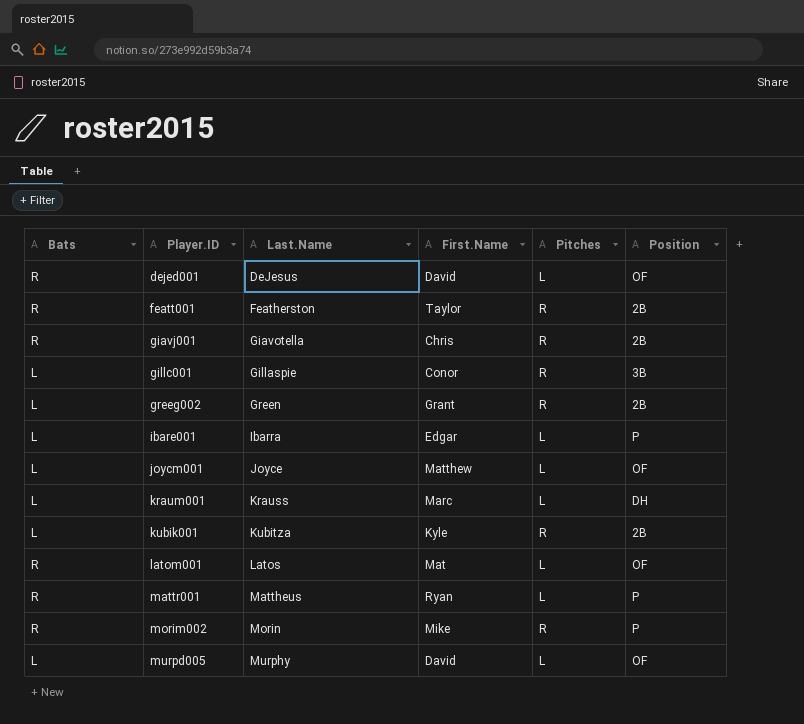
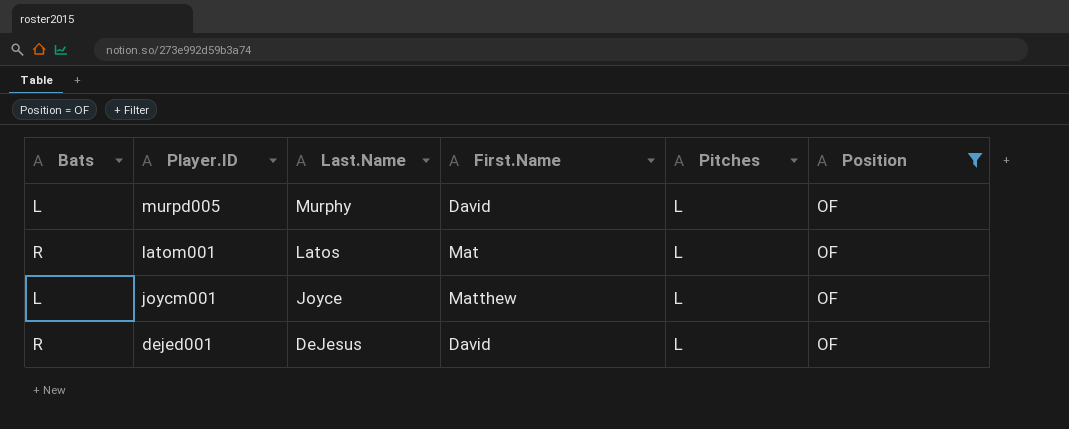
filter: none -> Position = OF
row order: Player.ID ascending -> Player.ID descending

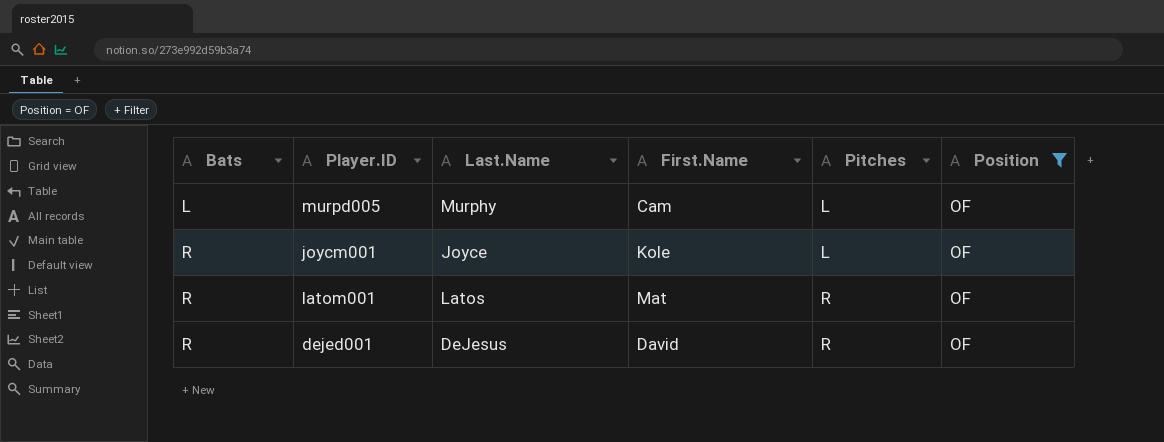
row order: Player.ID descending -> Bats ascending
murpd005 | First.Name: David -> Cam
joycm001 | Bats: L -> R
joycm001 | First.Name: Matthew -> Kole
latom001 | Pitches: L -> R
dejed001 | Pitches: L -> R

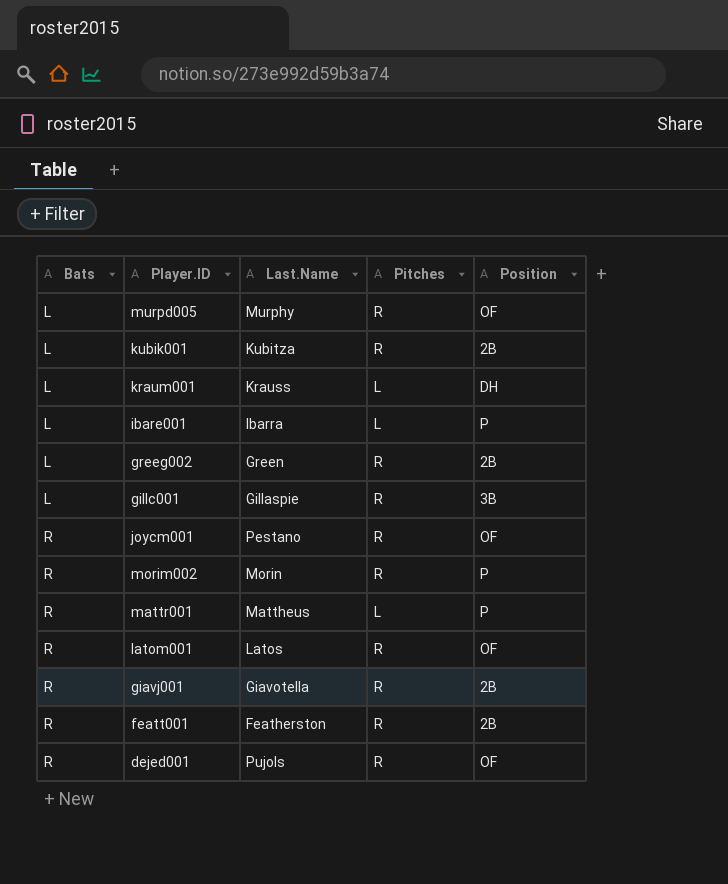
filter: Position = OF -> none
column First.Name | position: 4 -> none
murpd005 | Pitches: L -> R
joycm001 | Last.Name: Joyce -> Pestano
joycm001 | Pitches: L -> R
dejed001 | Last.Name: DeJesus -> Pujols

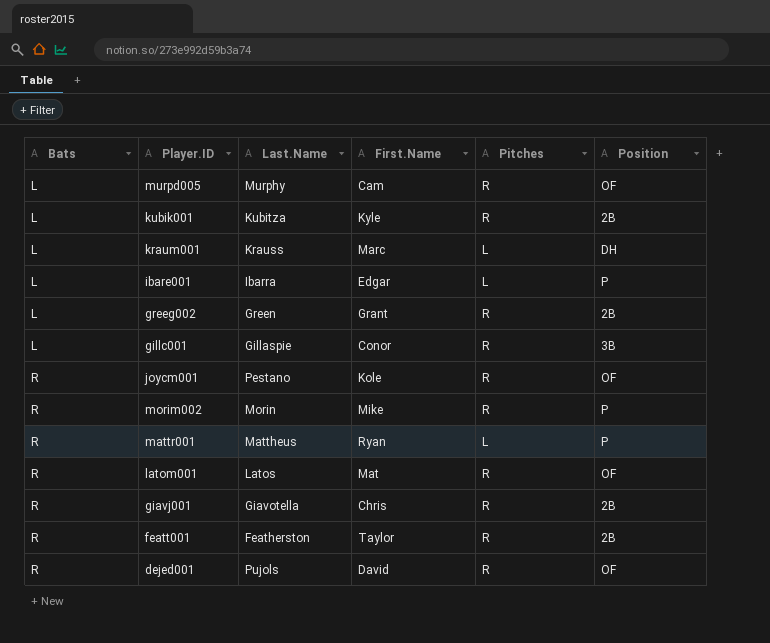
column First.Name | position: none -> 4

